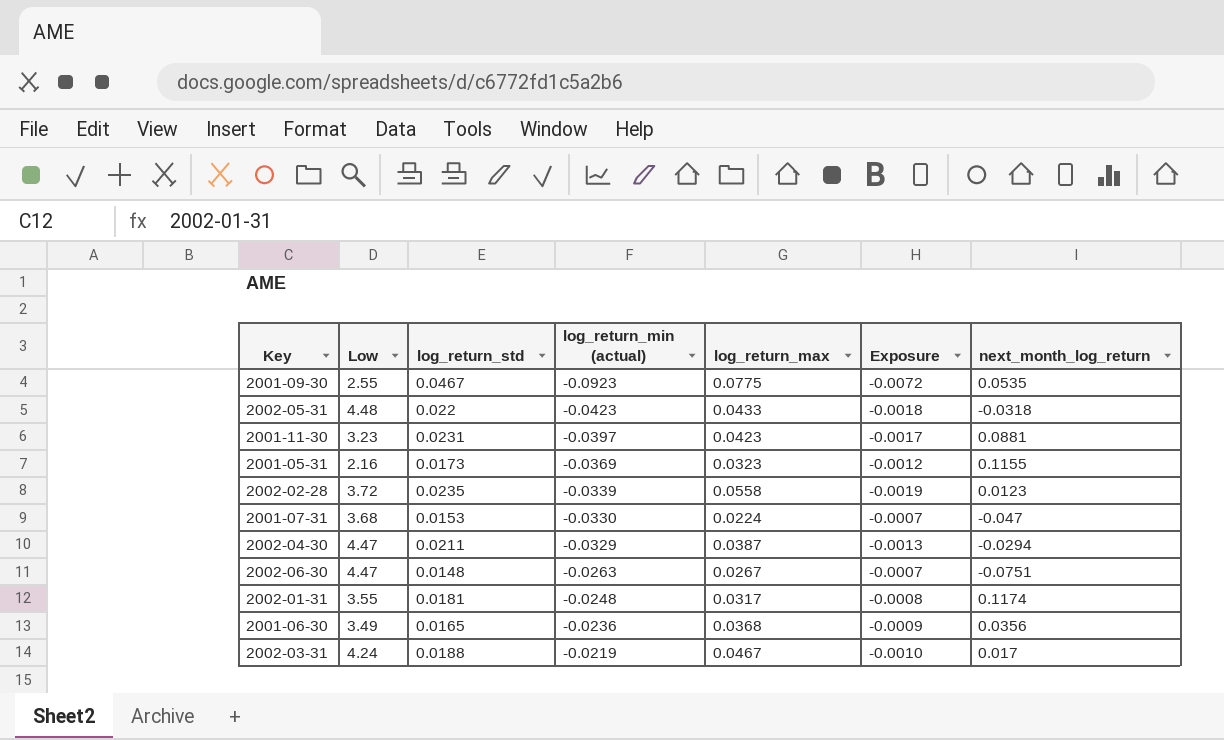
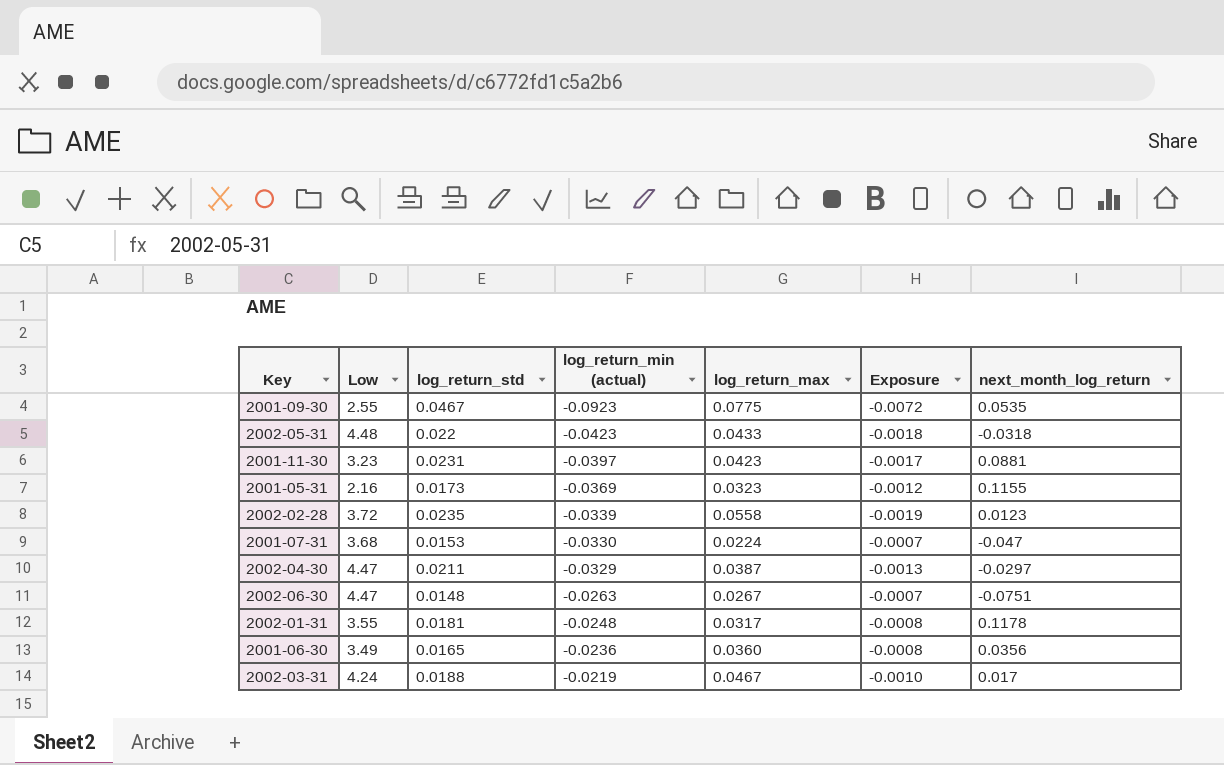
2002-04-30 | next_month_log_return: -0.0294 -> -0.0297
2002-01-31 | next_month_log_return: 0.1174 -> 0.1178
2001-06-30 | log_return_max: 0.0368 -> 0.0360
2001-06-30 | Exposure: -0.0009 -> -0.0008

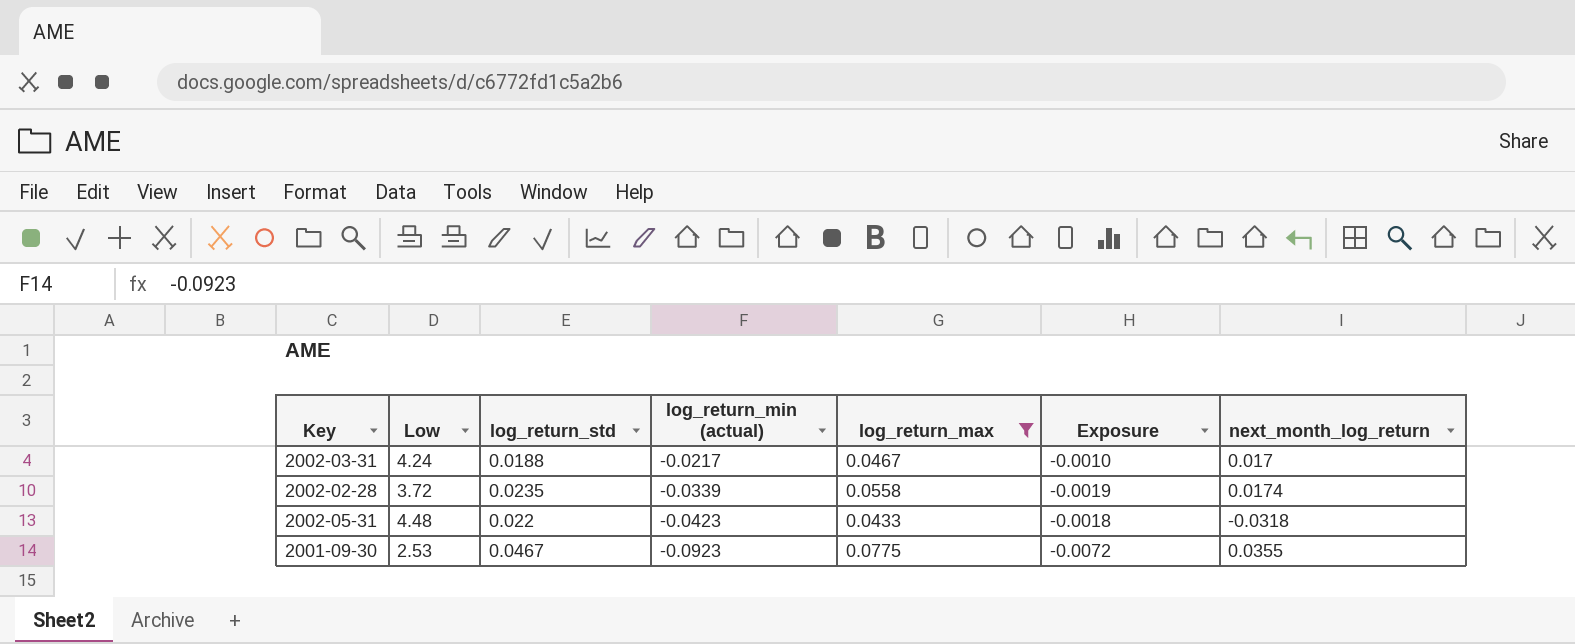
filter: none -> log_return_max >= 0.0433
row order: log_return_min (actual) ascending -> log_return_min (actual) descending
2002-03-31 | log_return_min (actual): -0.0219 -> -0.0217
2002-02-28 | next_month_log_return: 0.0123 -> 0.0174
2001-09-30 | Low: 2.55 -> 2.53
2001-09-30 | next_month_log_return: 0.0535 -> 0.0355

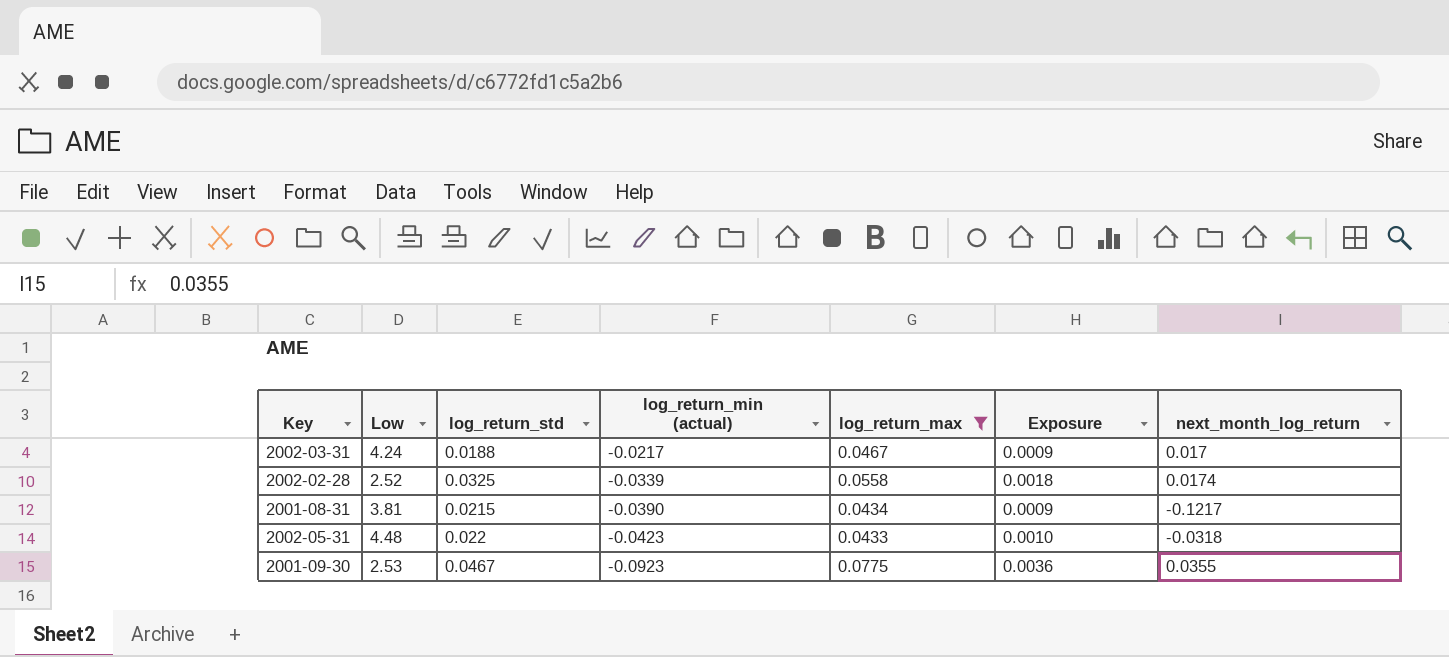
column Exposure | formula: [log_return_min (actual)] * [log_return_max] -> [log_return_std] * [log_return_max]
2002-02-28 | Low: 3.72 -> 2.52
2002-02-28 | log_return_std: 0.0235 -> 0.0325
row 2001-08-31: none -> 3.81 | 0.0215 | -0.0390 | 0.0434 | 0.0009 | -0.1217

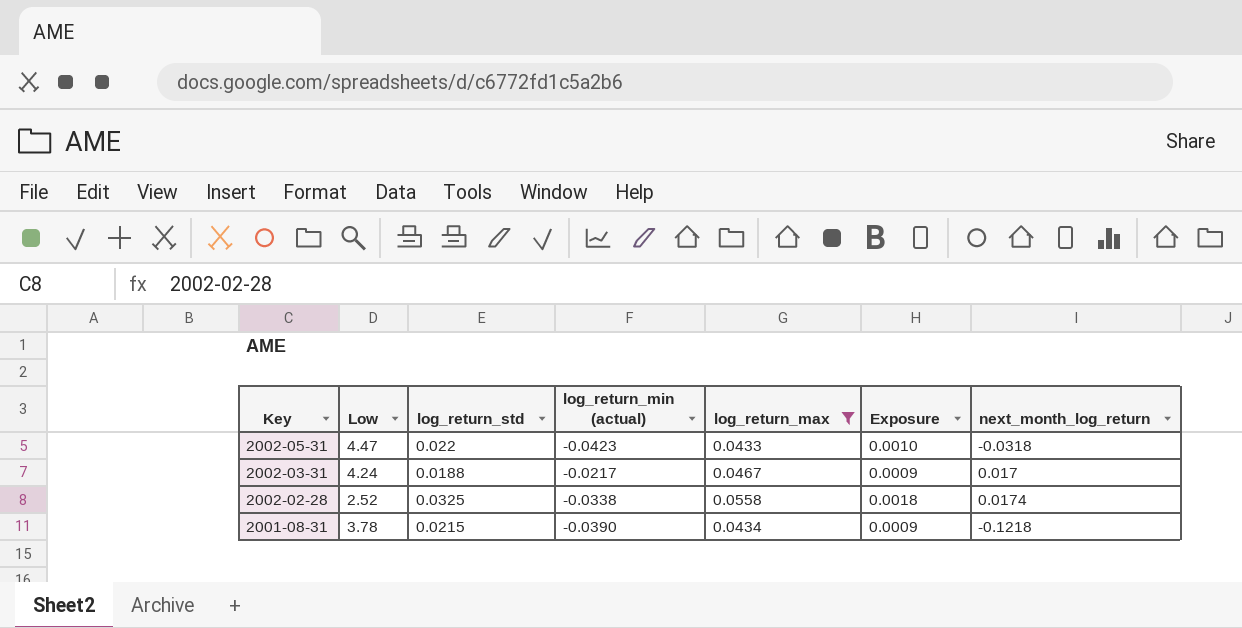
row order: log_return_min (actual) descending -> Key descending
row 2001-09-30: 2.53 | 0.0467 | -0.0923 | 0.0775 | 0.0036 | 0.0355 -> none
2002-05-31 | Low: 4.48 -> 4.47
2002-02-28 | log_return_min (actual): -0.0339 -> -0.0338
2001-08-31 | Low: 3.81 -> 3.78
2001-08-31 | next_month_log_return: -0.1217 -> -0.1218

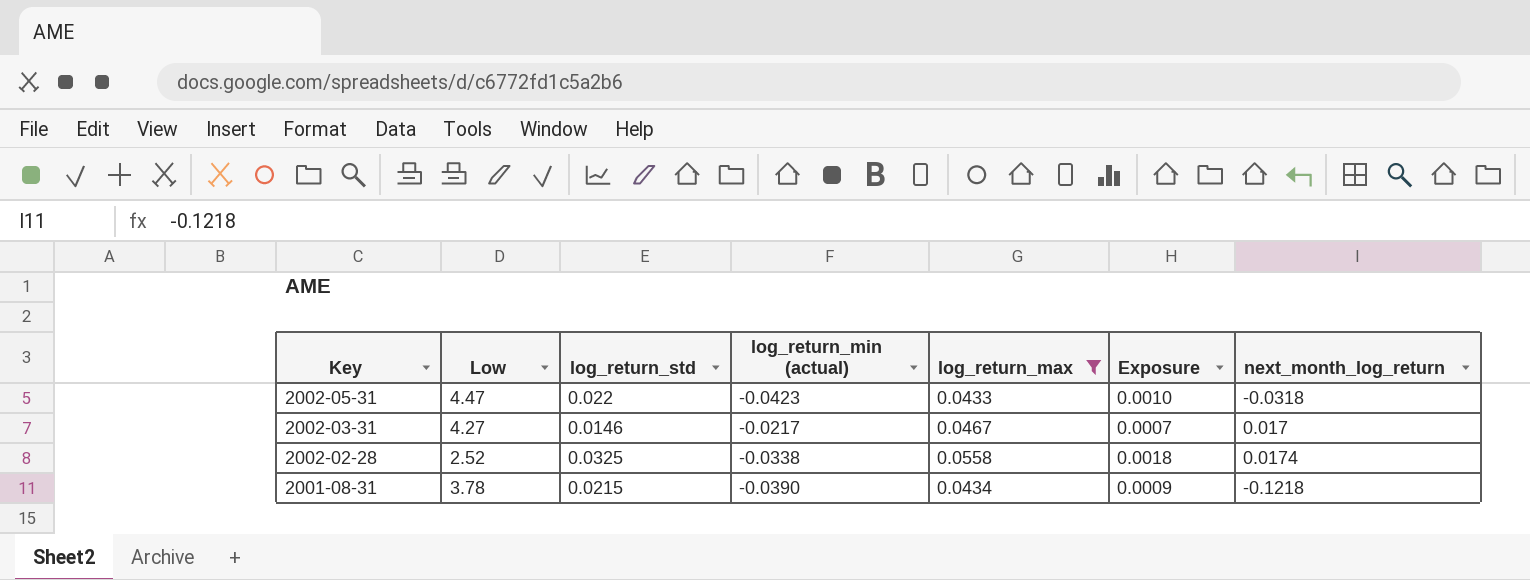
2002-03-31 | Low: 4.24 -> 4.27
2002-03-31 | log_return_std: 0.0188 -> 0.0146
2002-03-31 | Exposure: 0.0009 -> 0.0007

